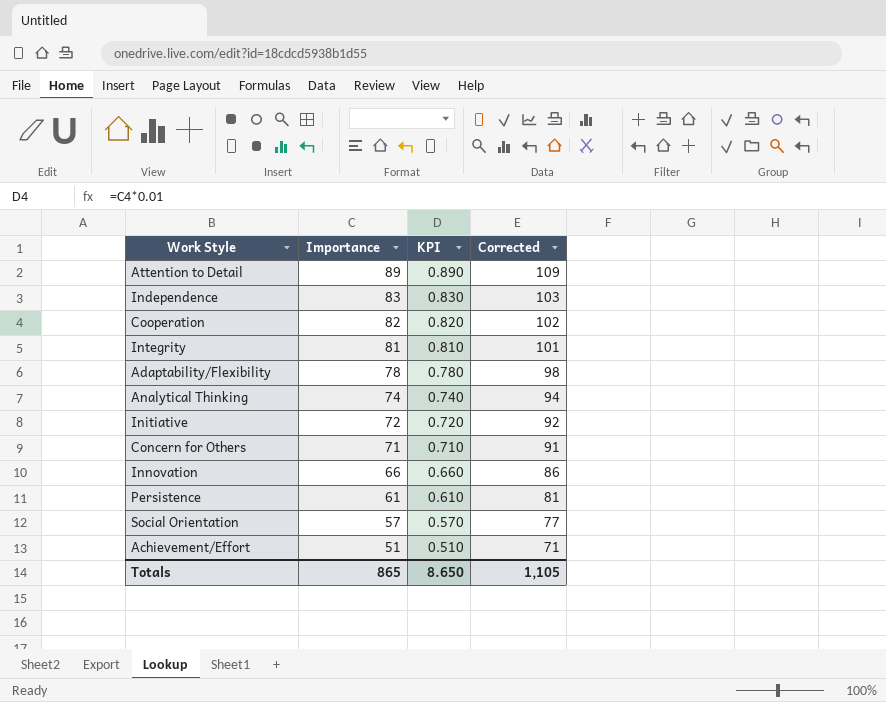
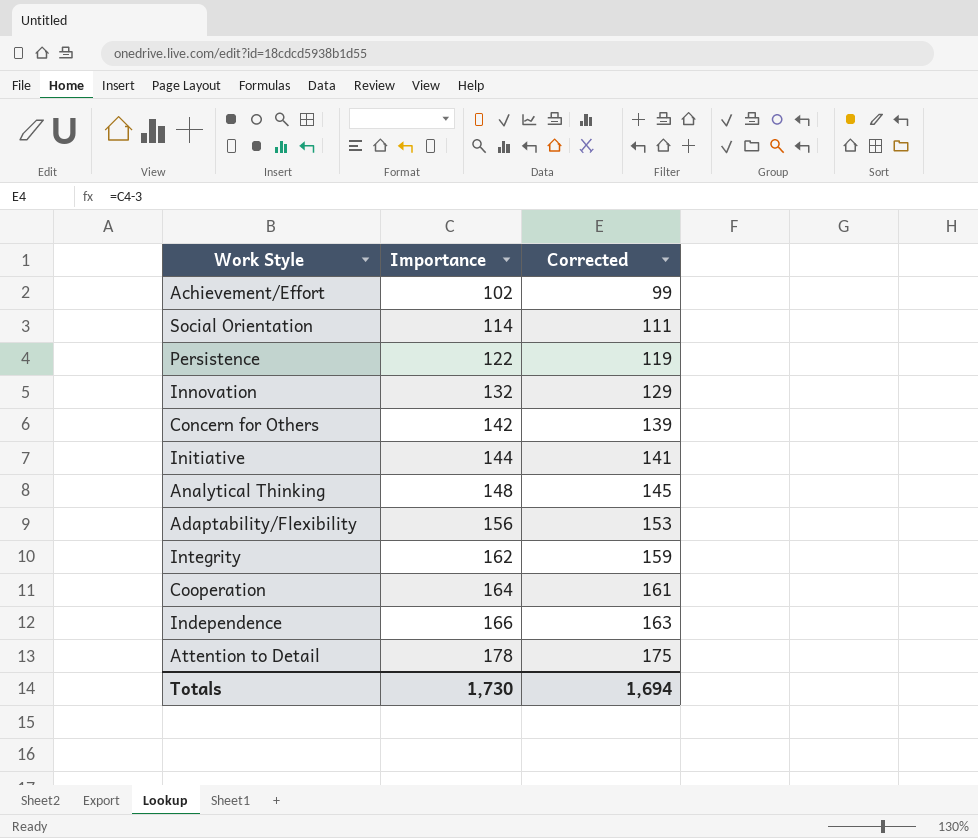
row order: Importance descending -> Importance ascending
column KPI | formula: [Importance] * 0.01 -> none
column Corrected | formula: [Importance] + 20 -> [Importance] - 3
Achievement/Effort | Importance: 51 -> 102
Social Orientation | Importance: 57 -> 114
Persistence | Importance: 61 -> 122
Innovation | Importance: 66 -> 132
Concern for Others | Importance: 71 -> 142
Initiative | Importance: 72 -> 144
Analytical Thinking | Importance: 74 -> 148
Adaptability/Flexibility | Importance: 78 -> 156
Integrity | Importance: 81 -> 162
Cooperation | Importance: 82 -> 164
Independence | Importance: 83 -> 166
Attention to Detail | Importance: 89 -> 178
Totals | Importance: 865 -> 1,730
Totals | Corrected: 1,105 -> 1,694

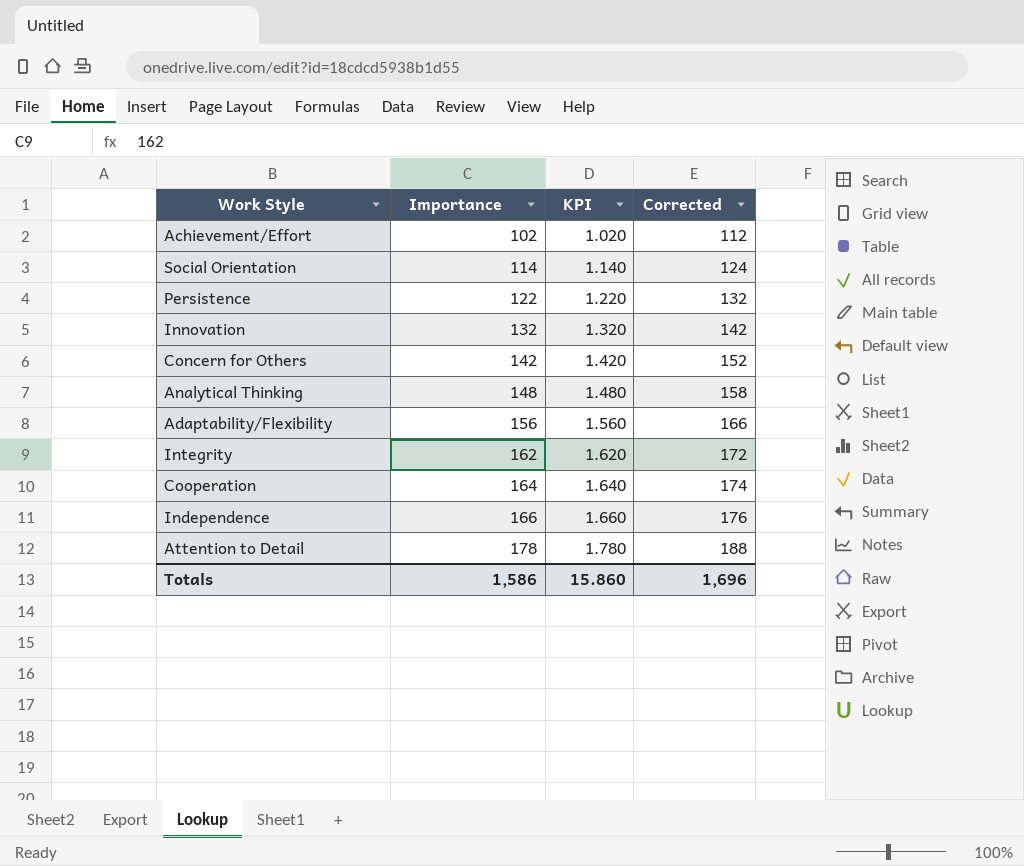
column KPI | formula: none -> [Importance] * 0.01
column Corrected | formula: [Importance] - 3 -> [Importance] + 10
row Initiative: 144 | 141 -> none
Totals | Importance: 1,730 -> 1,586
Totals | Corrected: 1,694 -> 1,696

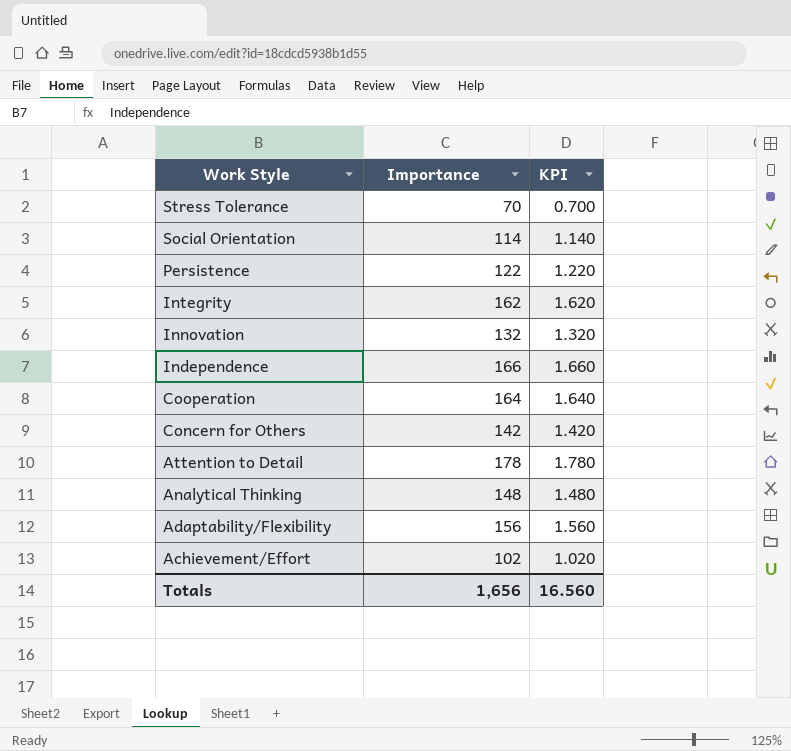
row order: Importance ascending -> Work Style descending
column Corrected | formula: [Importance] + 10 -> none
row Stress Tolerance: none -> 70 | 0.700
Totals | Importance: 1,586 -> 1,656
Totals | KPI: 15.860 -> 16.560

